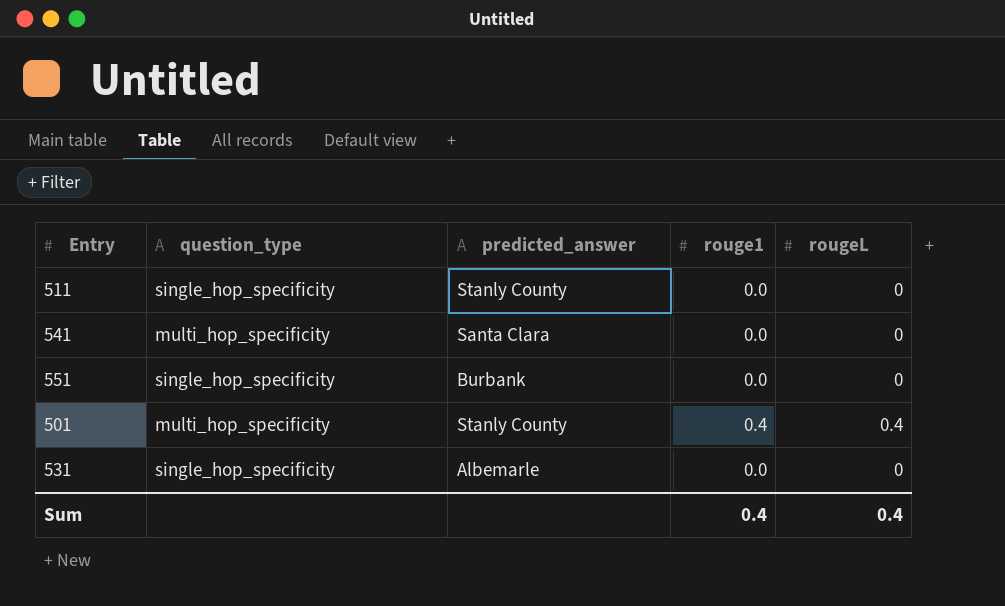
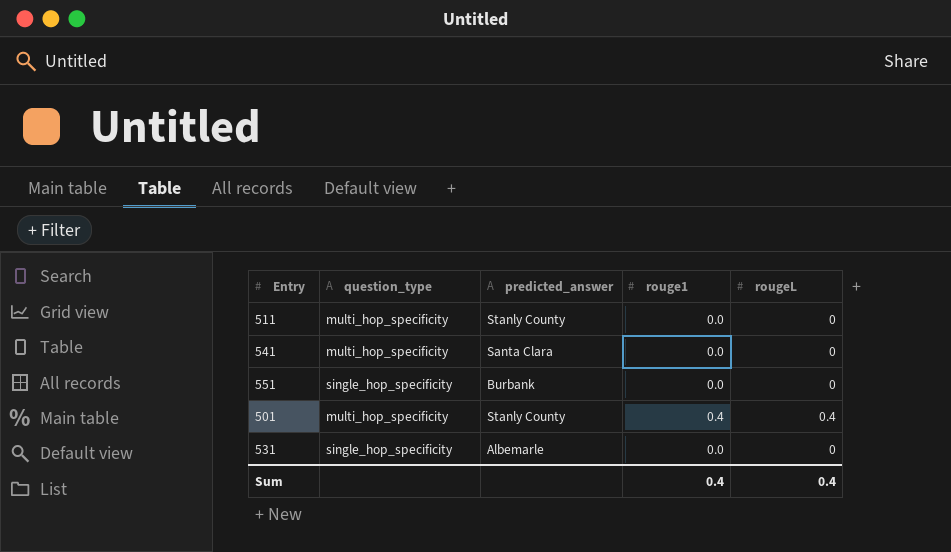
511 | question_type: single_hop_specificity -> multi_hop_specificity

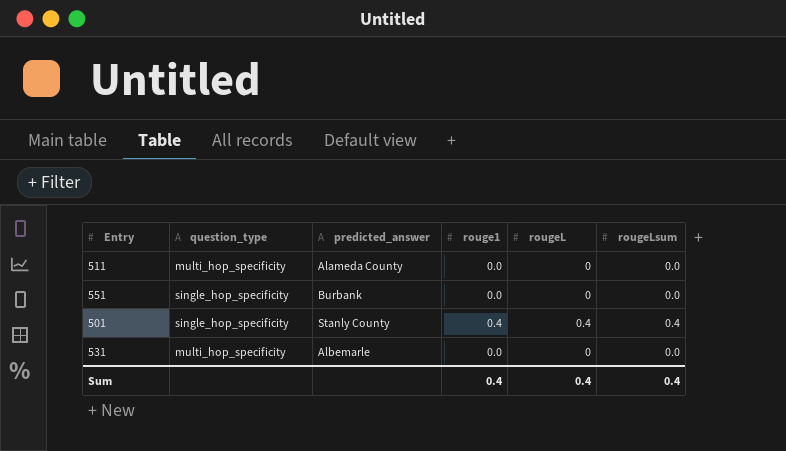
column rougeLsum | position: none -> 6
row 541: multi_hop_specificity | Santa Clara | 0.0 | 0 -> none
511 | predicted_answer: Stanly County -> Alameda County
501 | question_type: multi_hop_specificity -> single_hop_specificity
531 | question_type: single_hop_specificity -> multi_hop_specificity

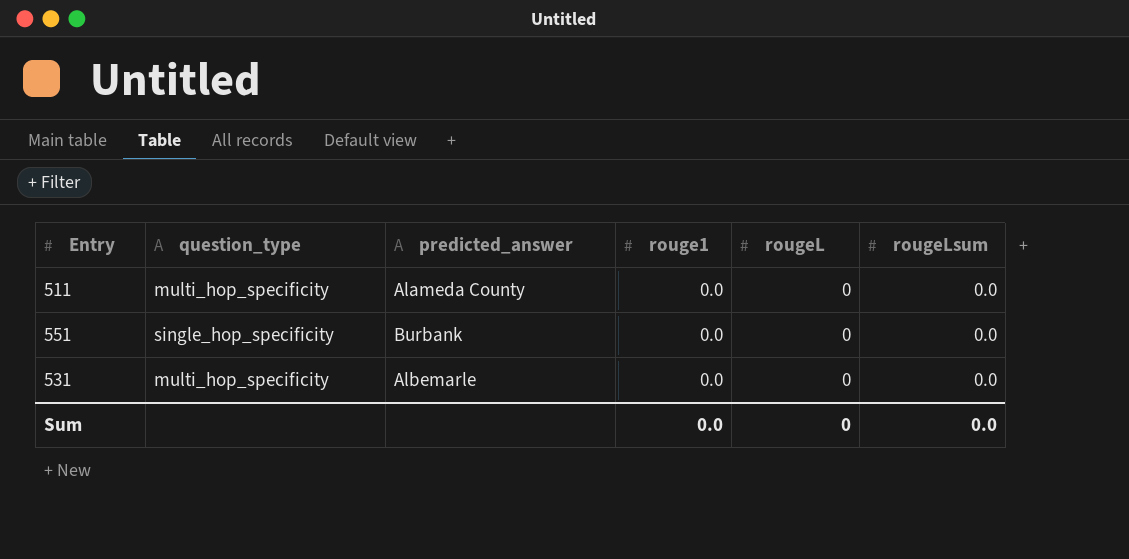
row 501: single_hop_specificity | Stanly County | 0.4 | 0.4 | 0.4 -> none
Sum | rouge1: 0.4 -> 0.0
Sum | rougeL: 0.4 -> 0
Sum | rougeLsum: 0.4 -> 0.0

